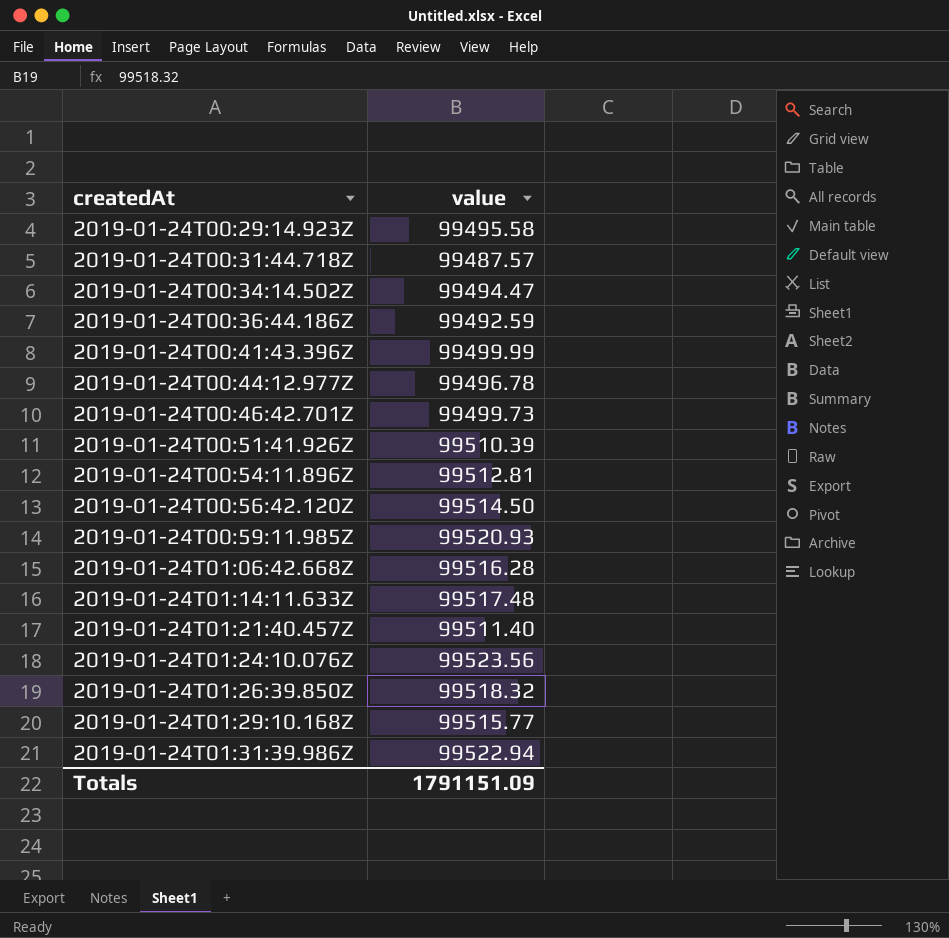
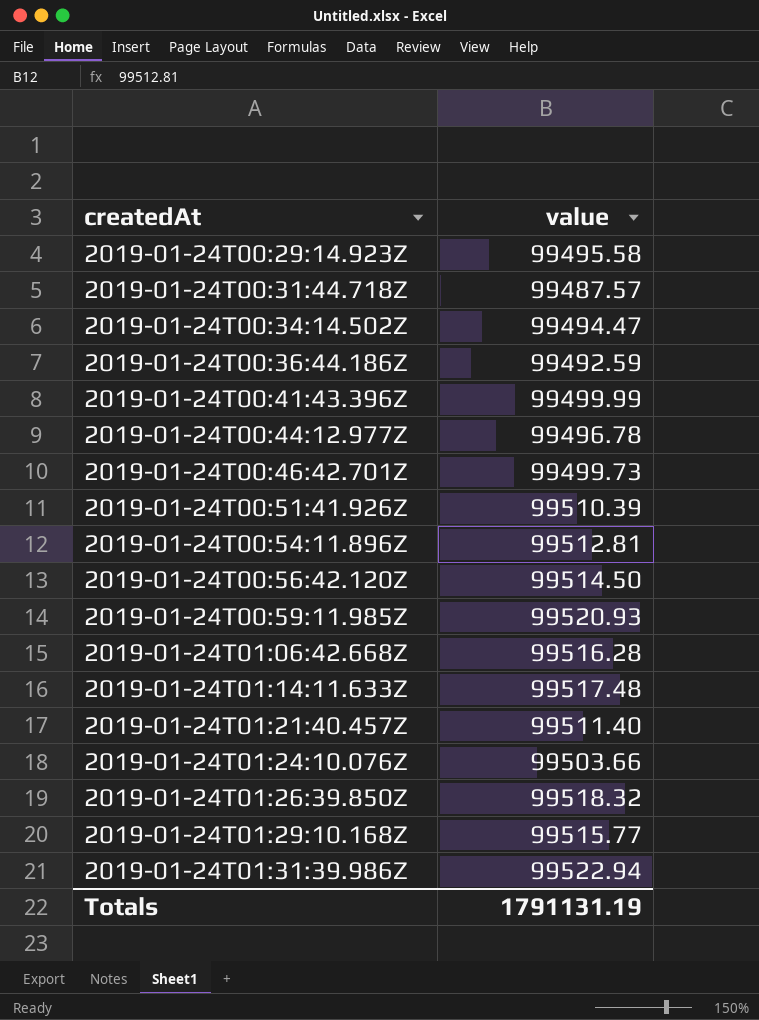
2019-01-24T01:24:10.076Z | value: 99523.56 -> 99503.66
Totals | value: 1791151.09 -> 1791131.19

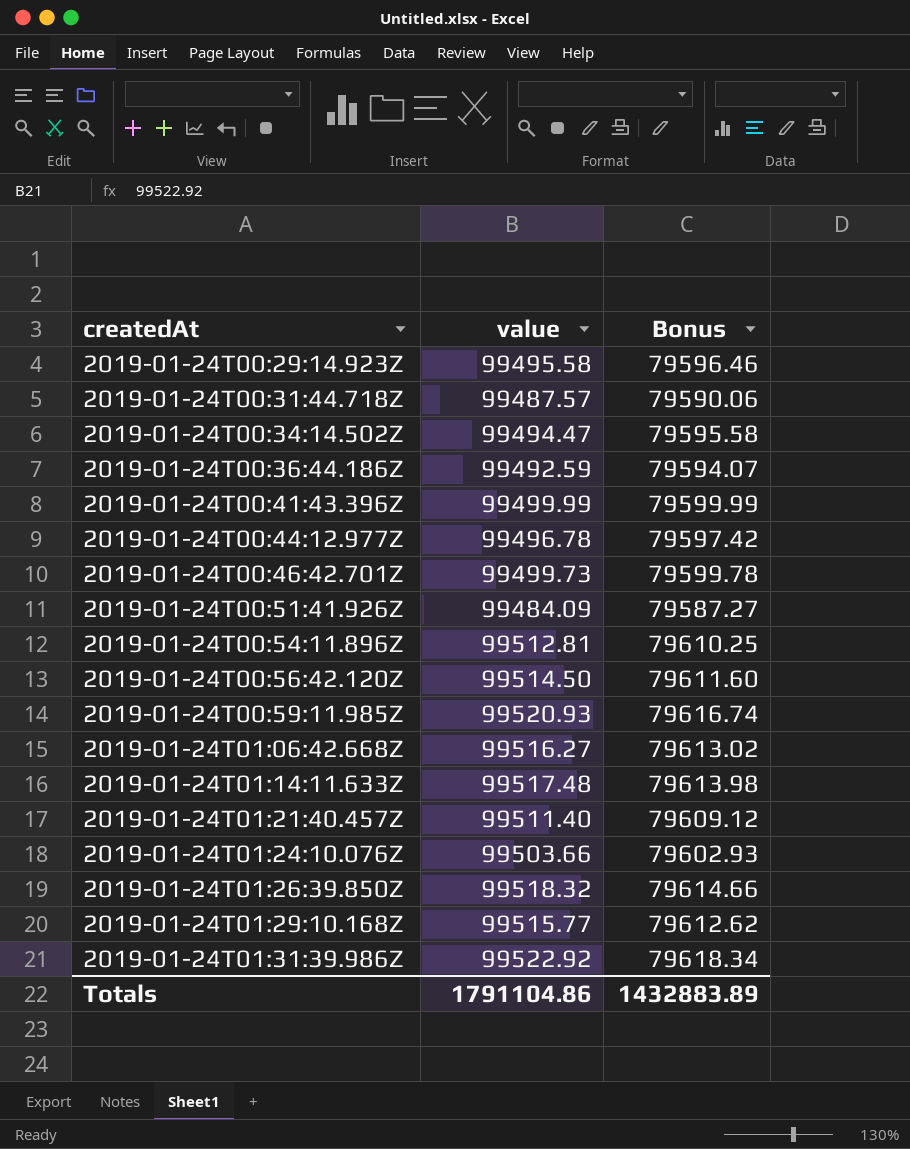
column Bonus | formula: none -> [value] * 0.8
2019-01-24T00:51:41.926Z | value: 99510.39 -> 99484.09
2019-01-24T01:06:42.668Z | value: 99516.28 -> 99516.27
2019-01-24T01:31:39.986Z | value: 99522.94 -> 99522.92
Totals | value: 1791131.19 -> 1791104.86

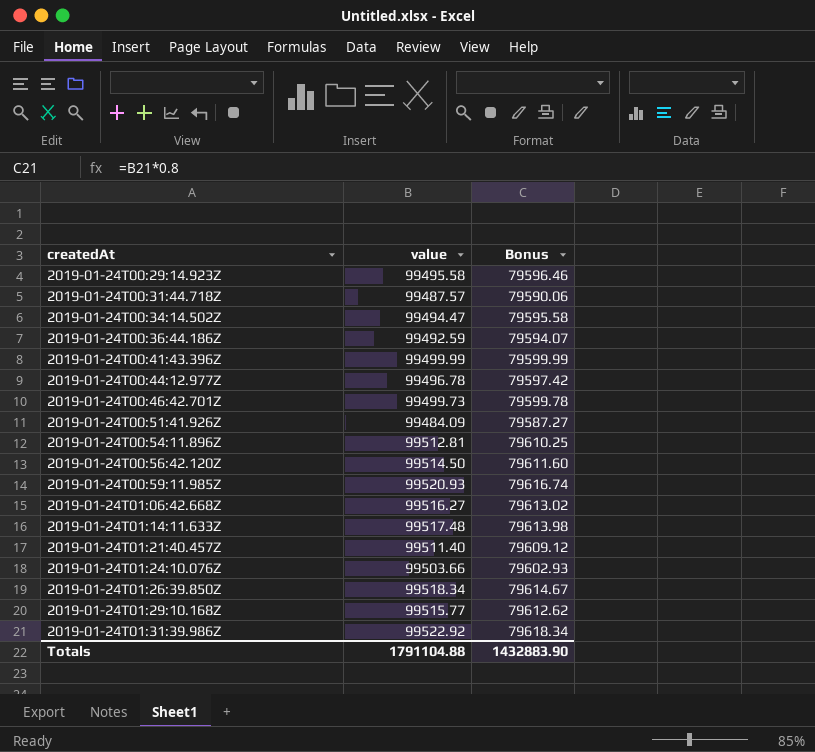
2019-01-24T01:26:39.850Z | value: 99518.32 -> 99518.34
2019-01-24T01:26:39.850Z | Bonus: 79614.66 -> 79614.67
Totals | value: 1791104.86 -> 1791104.88
Totals | Bonus: 1432883.89 -> 1432883.90

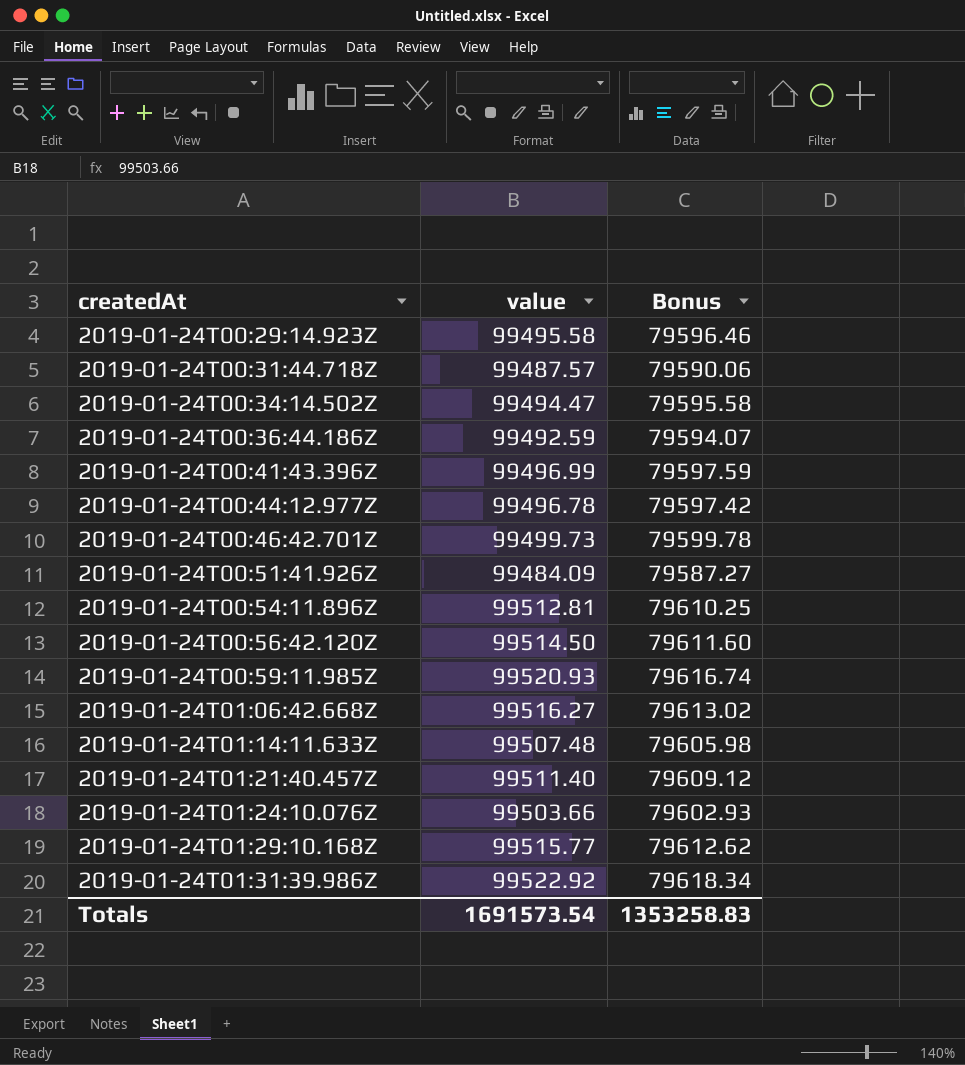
row 2019-01-24T01:26:39.850Z: 99518.34 | 79614.67 -> none
2019-01-24T00:41:43.396Z | value: 99499.99 -> 99496.99
2019-01-24T00:41:43.396Z | Bonus: 79599.99 -> 79597.59
2019-01-24T01:14:11.633Z | value: 99517.48 -> 99507.48
2019-01-24T01:14:11.633Z | Bonus: 79613.98 -> 79605.98
Totals | value: 1791104.88 -> 1691573.54
Totals | Bonus: 1432883.90 -> 1353258.83

